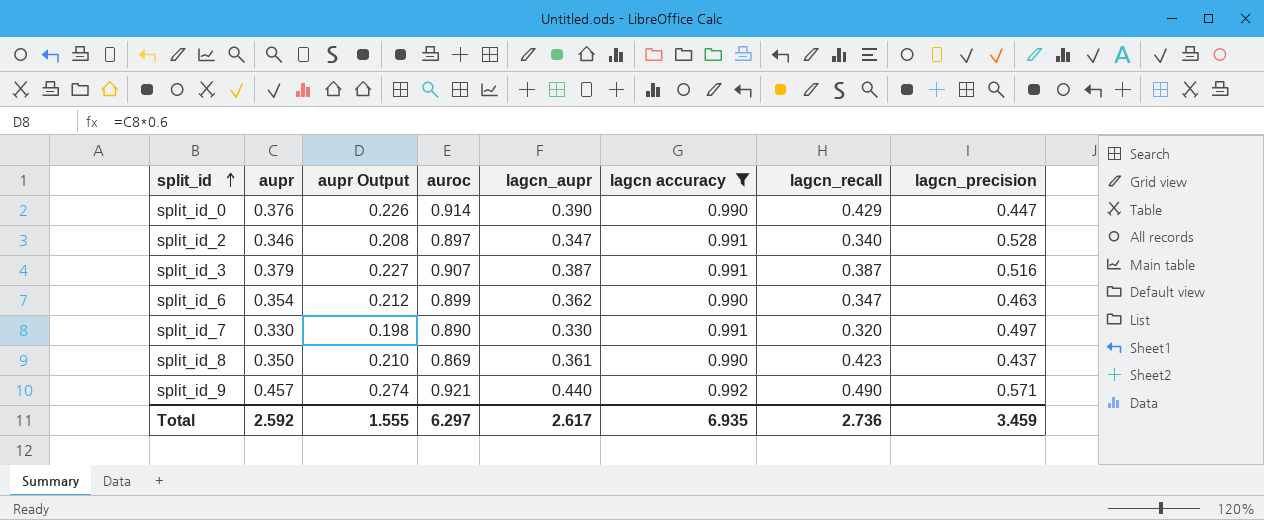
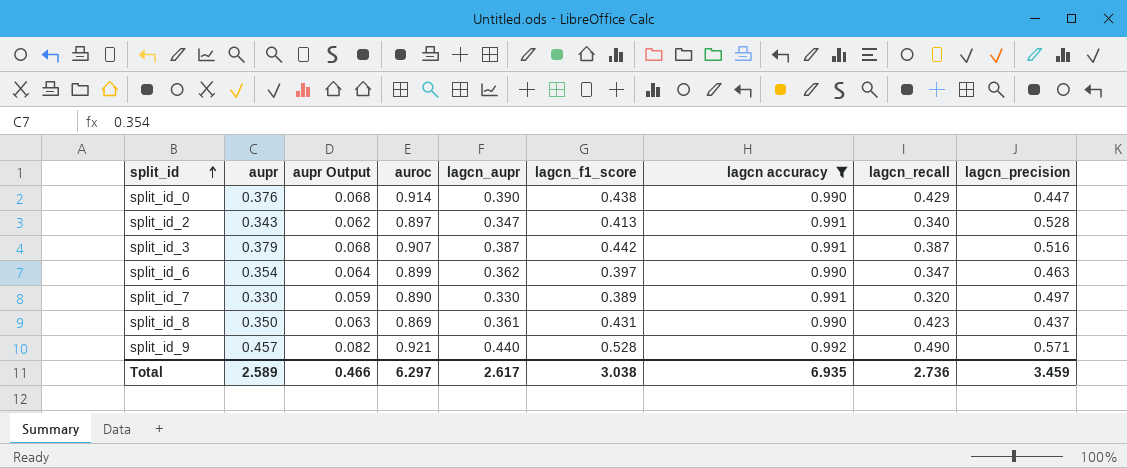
column aupr Output | formula: [aupr] * 0.6 -> [aupr] * 0.18
column lagcn_f1_score | position: none -> 6
split_id_2 | aupr: 0.346 -> 0.343
Total | aupr: 2.592 -> 2.589
Total | aupr Output: 1.555 -> 0.466

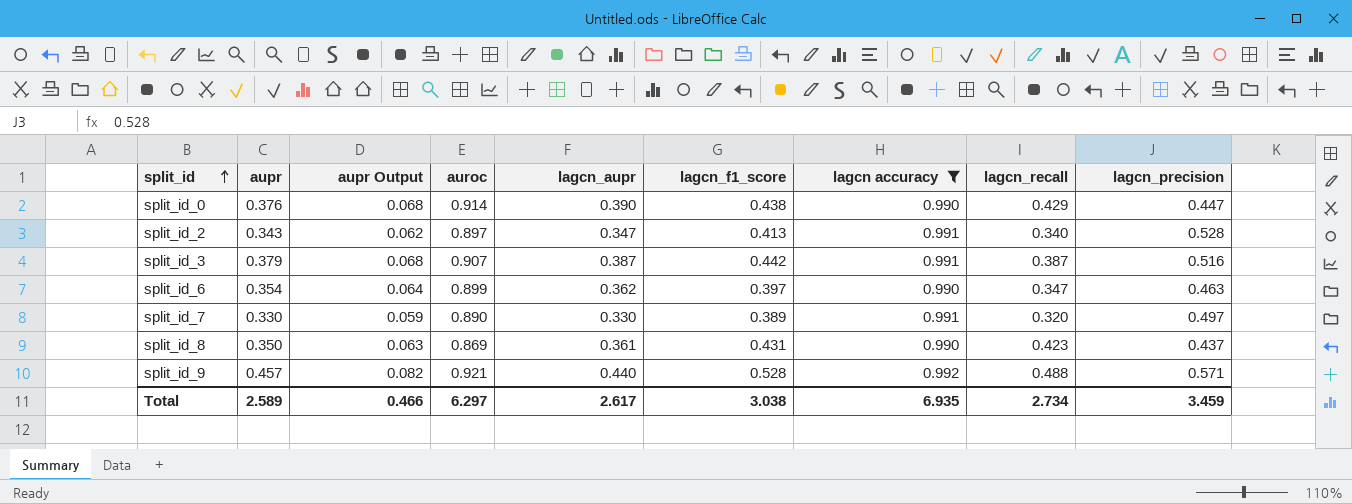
split_id_9 | lagcn_recall: 0.490 -> 0.488
Total | lagcn_recall: 2.736 -> 2.734

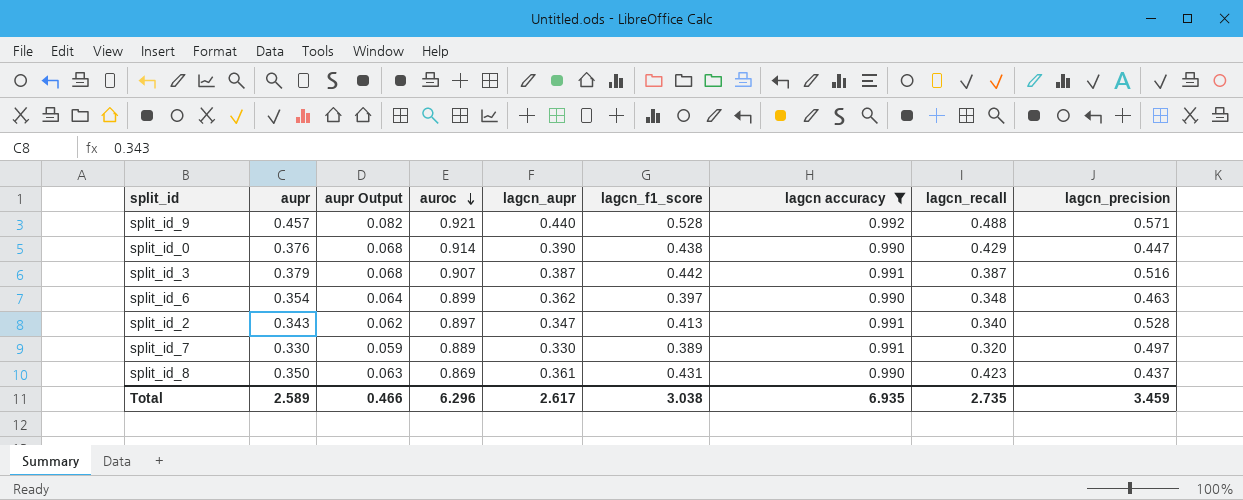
row order: split_id ascending -> auroc descending
split_id_6 | lagcn_recall: 0.347 -> 0.348
split_id_7 | auroc: 0.890 -> 0.889
Total | auroc: 6.297 -> 6.296
Total | lagcn_recall: 2.734 -> 2.735

